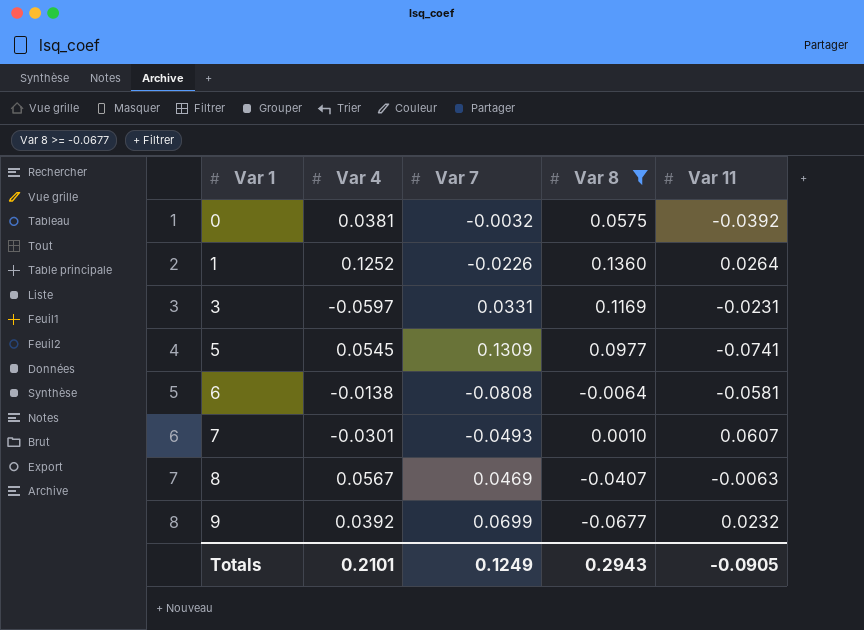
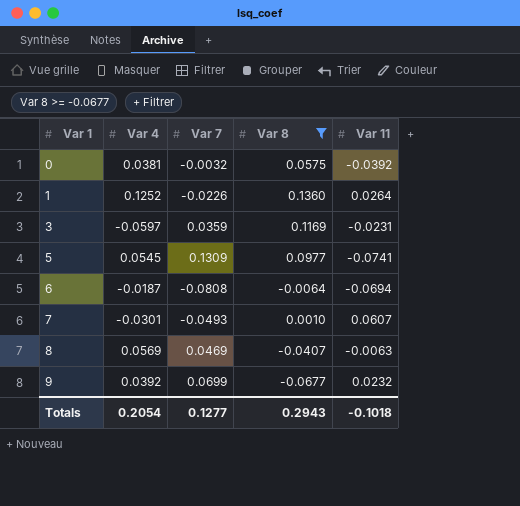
3 | Var 7: 0.0331 -> 0.0359
6 | Var 4: -0.0138 -> -0.0187
6 | Var 11: -0.0581 -> -0.0694
8 | Var 4: 0.0567 -> 0.0569
Totals | Var 4: 0.2101 -> 0.2054
Totals | Var 7: 0.1249 -> 0.1277
Totals | Var 11: -0.0905 -> -0.1018

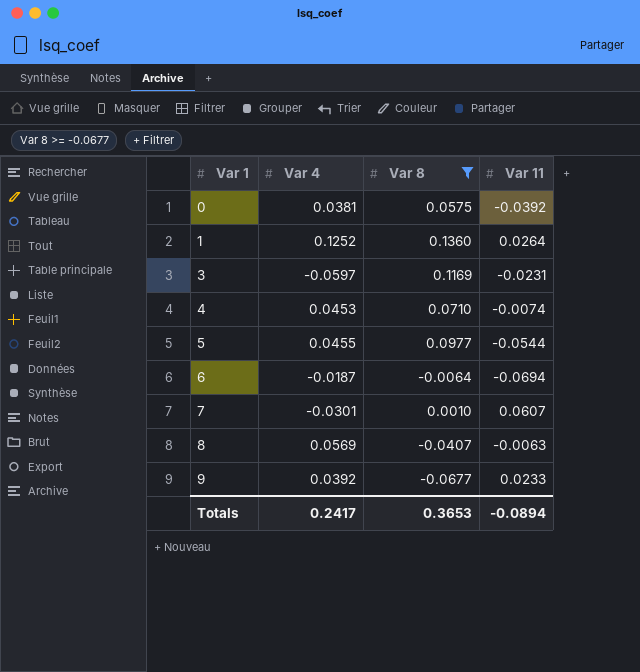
column Var 7 | position: 3 -> none
row 4: none -> 0.0453 | 0.0710 | -0.0074
5 | Var 4: 0.0545 -> 0.0455
5 | Var 11: -0.0741 -> -0.0544
9 | Var 11: 0.0232 -> 0.0233
Totals | Var 4: 0.2054 -> 0.2417
Totals | Var 8: 0.2943 -> 0.3653
Totals | Var 11: -0.1018 -> -0.0894

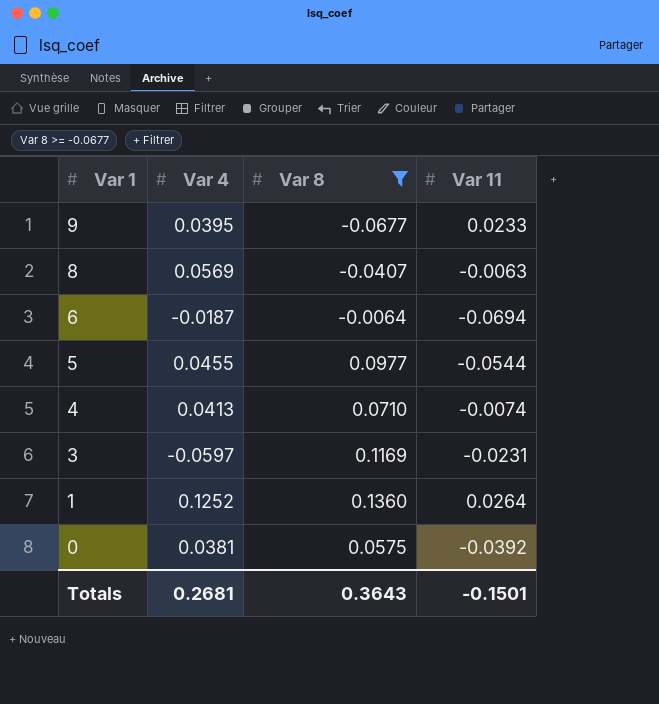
row order: Var 1 ascending -> Var 1 descending
row 7: -0.0301 | 0.0010 | 0.0607 -> none
9 | Var 4: 0.0392 -> 0.0395
4 | Var 4: 0.0453 -> 0.0413
Totals | Var 4: 0.2417 -> 0.2681
Totals | Var 8: 0.3653 -> 0.3643
Totals | Var 11: -0.0894 -> -0.1501

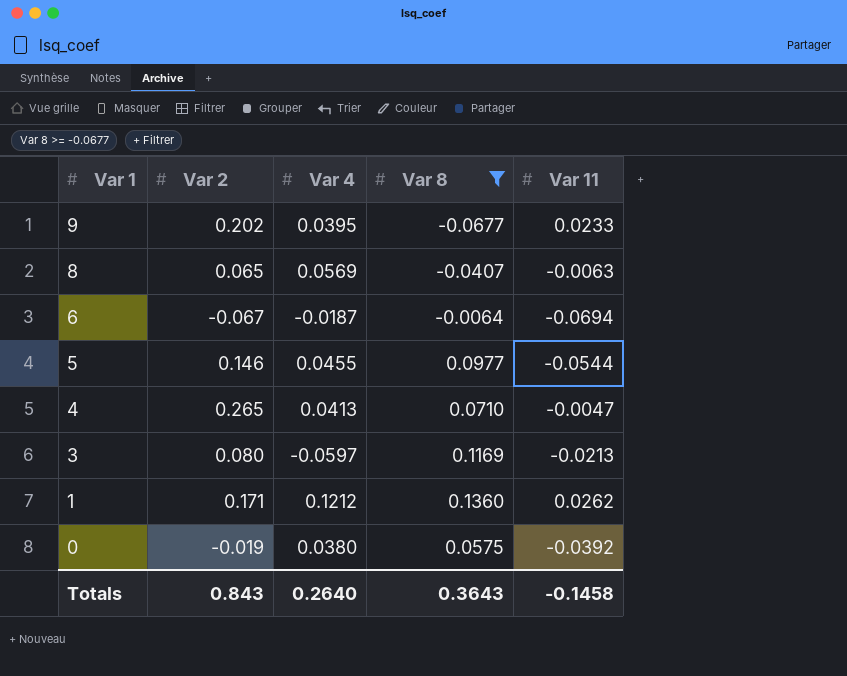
column Var 2 | position: none -> 2
4 | Var 11: -0.0074 -> -0.0047
3 | Var 11: -0.0231 -> -0.0213
1 | Var 4: 0.1252 -> 0.1212
1 | Var 11: 0.0264 -> 0.0262
0 | Var 4: 0.0381 -> 0.0380
Totals | Var 4: 0.2681 -> 0.2640
Totals | Var 11: -0.1501 -> -0.1458

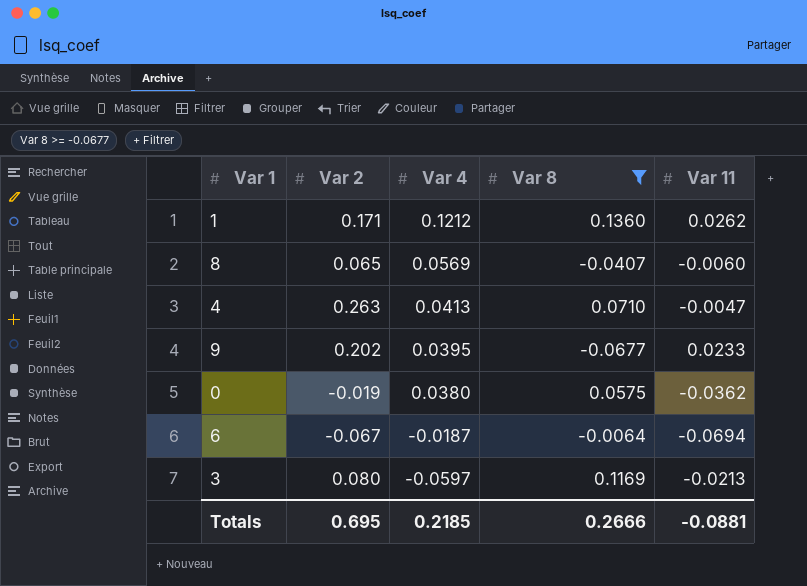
row order: Var 1 descending -> Var 4 descending
row 5: 0.146 | 0.0455 | 0.0977 | -0.0544 -> none
8 | Var 11: -0.0063 -> -0.0060
4 | Var 2: 0.265 -> 0.263
0 | Var 11: -0.0392 -> -0.0362
Totals | Var 2: 0.843 -> 0.695
Totals | Var 4: 0.2640 -> 0.2185
Totals | Var 8: 0.3643 -> 0.2666
Totals | Var 11: -0.1458 -> -0.0881

